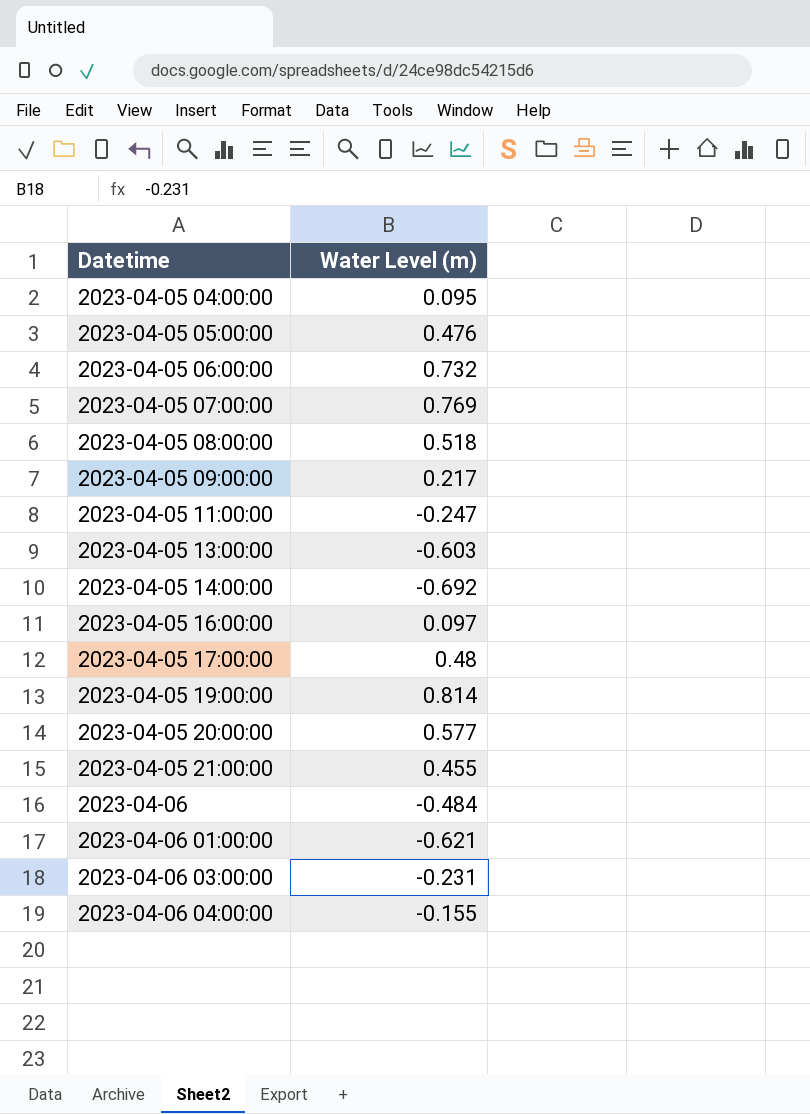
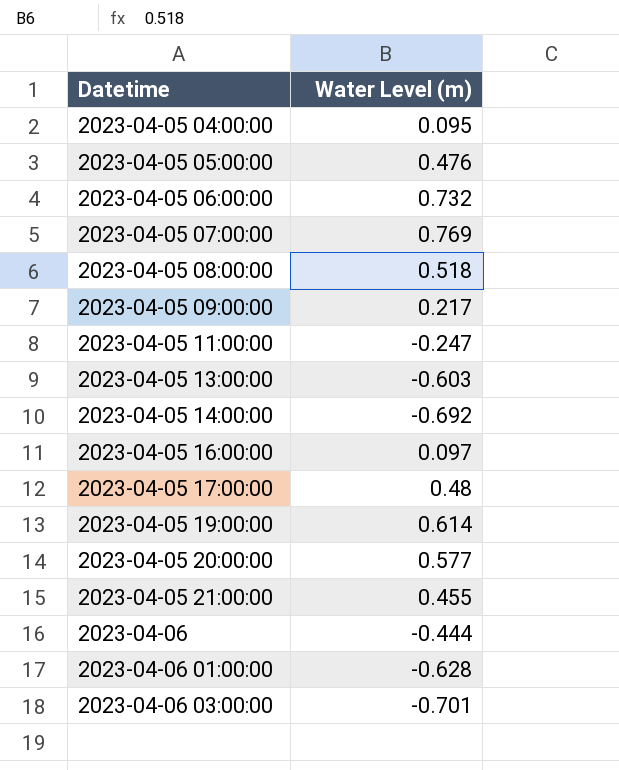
row 2023-04-06 04:00:00: -0.155 -> none
2023-04-05 19:00:00 | Water Level (m): 0.814 -> 0.614
2023-04-06 | Water Level (m): -0.484 -> -0.444
2023-04-06 01:00:00 | Water Level (m): -0.621 -> -0.628
2023-04-06 03:00:00 | Water Level (m): -0.231 -> -0.701

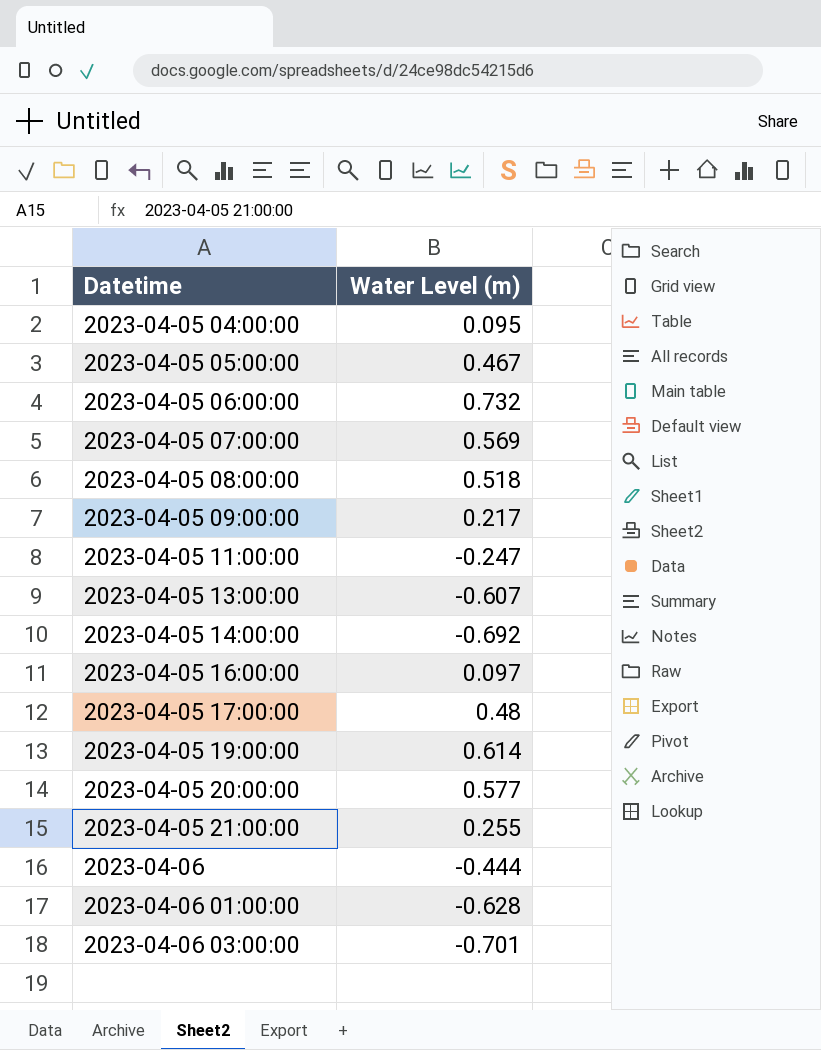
2023-04-05 05:00:00 | Water Level (m): 0.476 -> 0.467
2023-04-05 07:00:00 | Water Level (m): 0.769 -> 0.569
2023-04-05 13:00:00 | Water Level (m): -0.603 -> -0.607
2023-04-05 21:00:00 | Water Level (m): 0.455 -> 0.255

